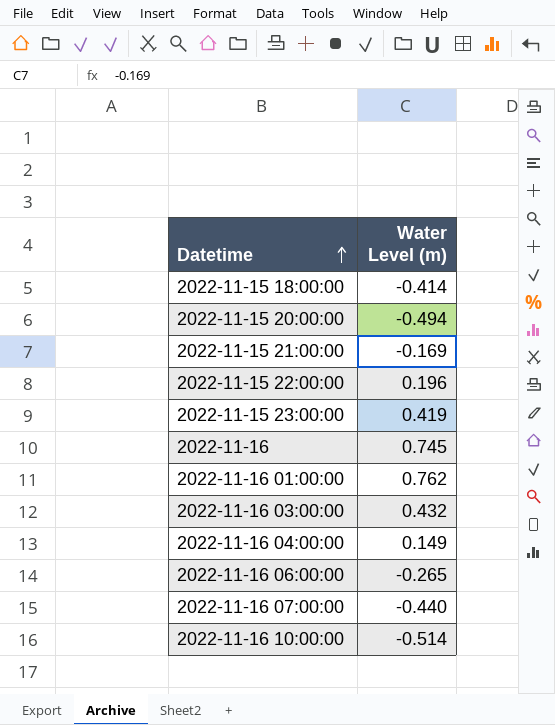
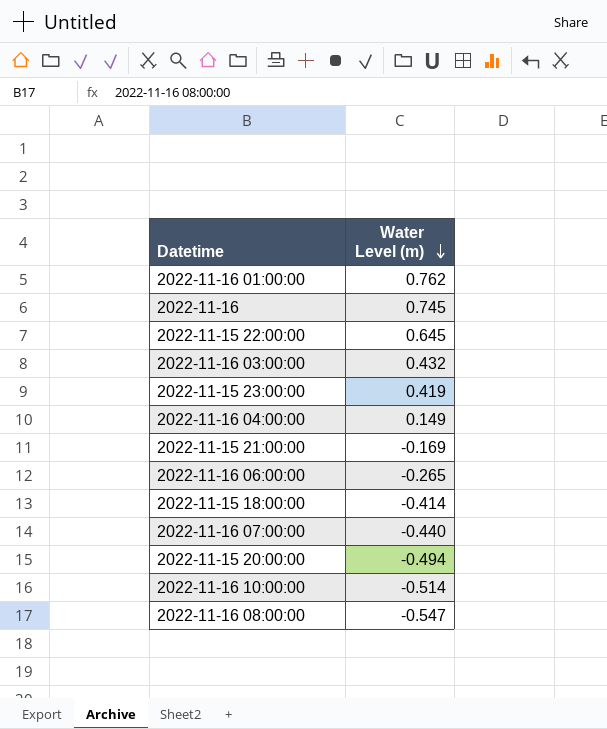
row order: Datetime ascending -> Water Level (m) descending
2022-11-15 22:00:00 | Water Level (m): 0.196 -> 0.645
row 2022-11-16 08:00:00: none -> -0.547

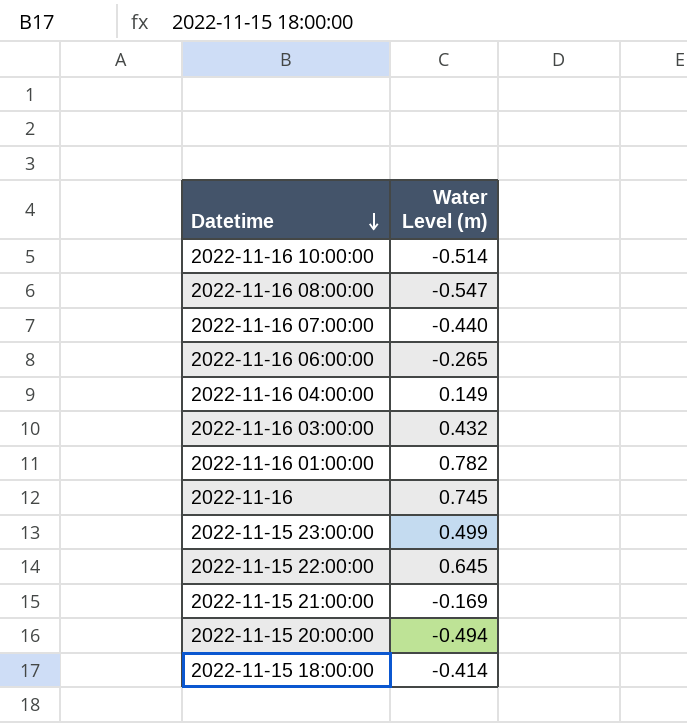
row order: Water Level (m) descending -> Datetime descending
2022-11-16 01:00:00 | Water Level (m): 0.762 -> 0.782
2022-11-15 23:00:00 | Water Level (m): 0.419 -> 0.499

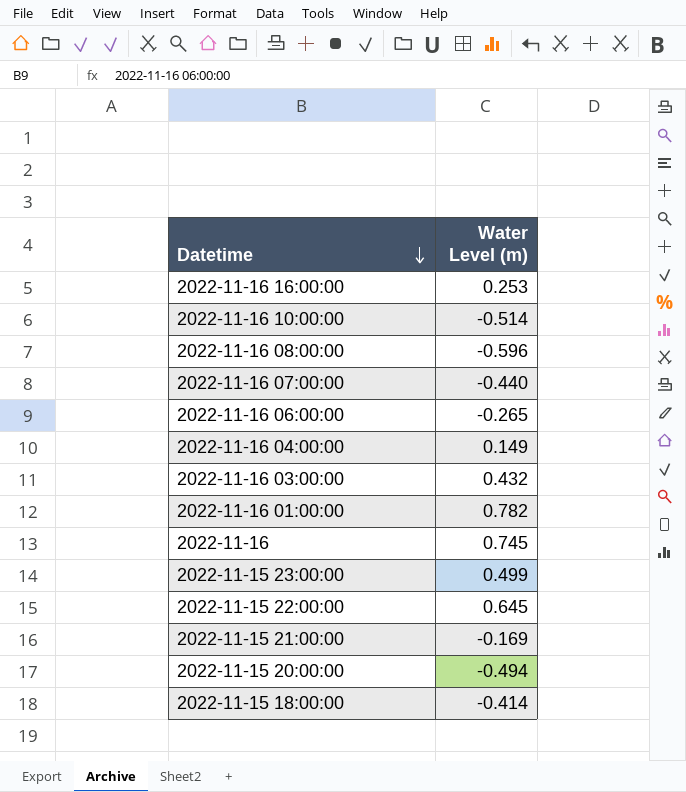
row 2022-11-16 16:00:00: none -> 0.253
2022-11-16 08:00:00 | Water Level (m): -0.547 -> -0.596

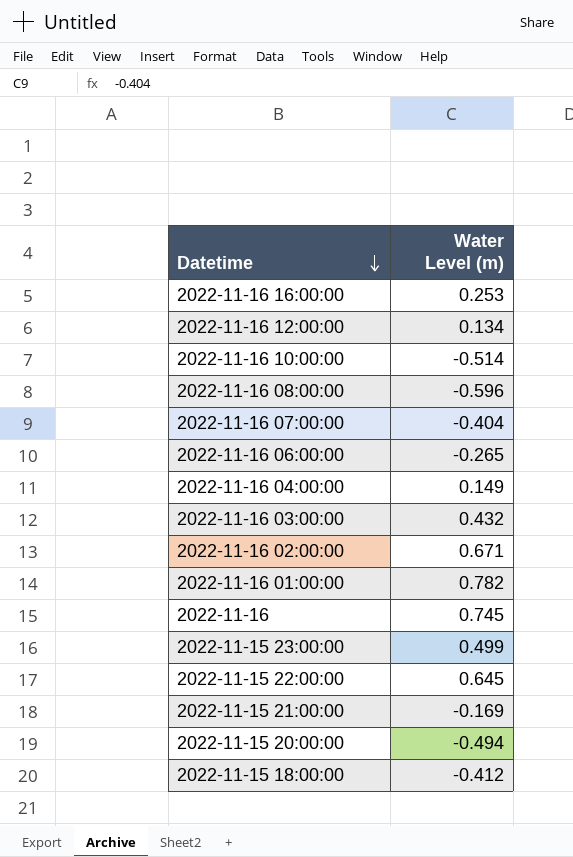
row 2022-11-16 12:00:00: none -> 0.134
2022-11-16 07:00:00 | Water Level (m): -0.440 -> -0.404
row 2022-11-16 02:00:00: none -> 0.671
2022-11-15 18:00:00 | Water Level (m): -0.414 -> -0.412

